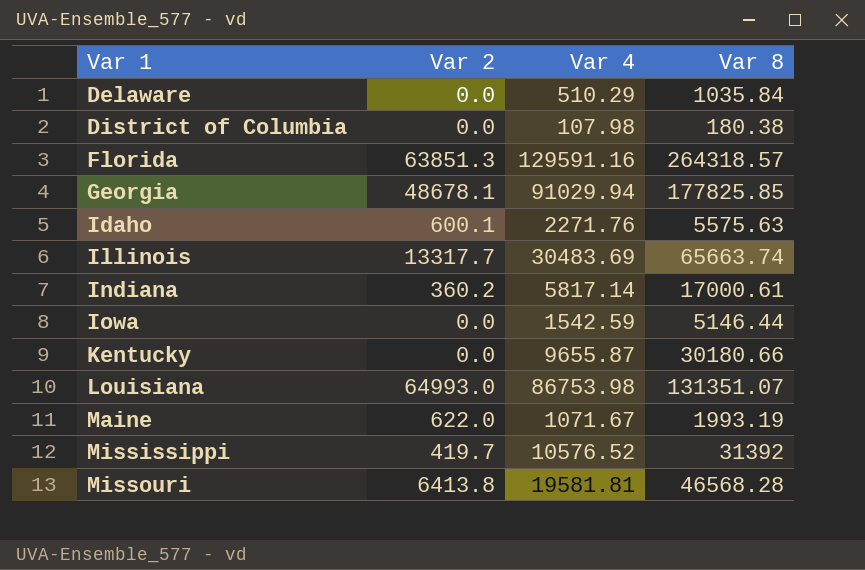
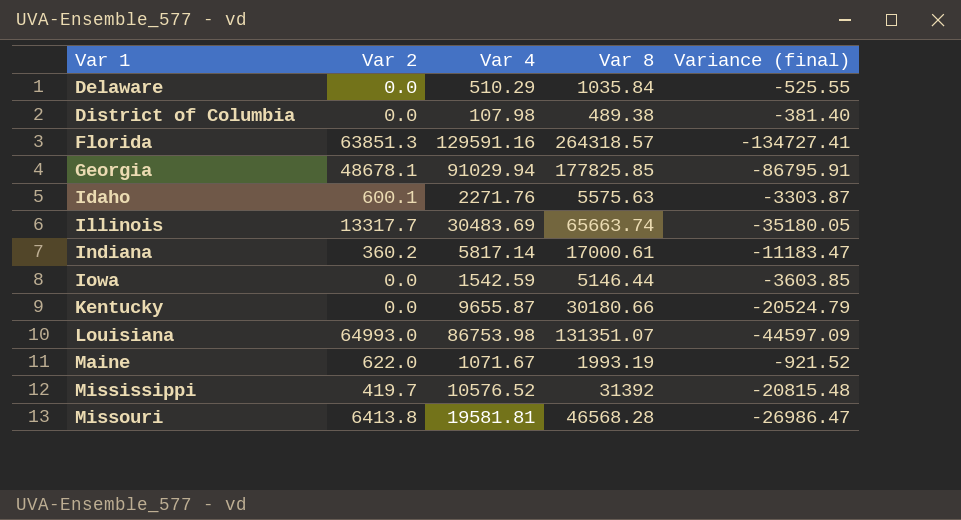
column Variance (final) | formula: none -> [Var 4] - [Var 8]
District of Columbia | Var 8: 180.38 -> 489.38

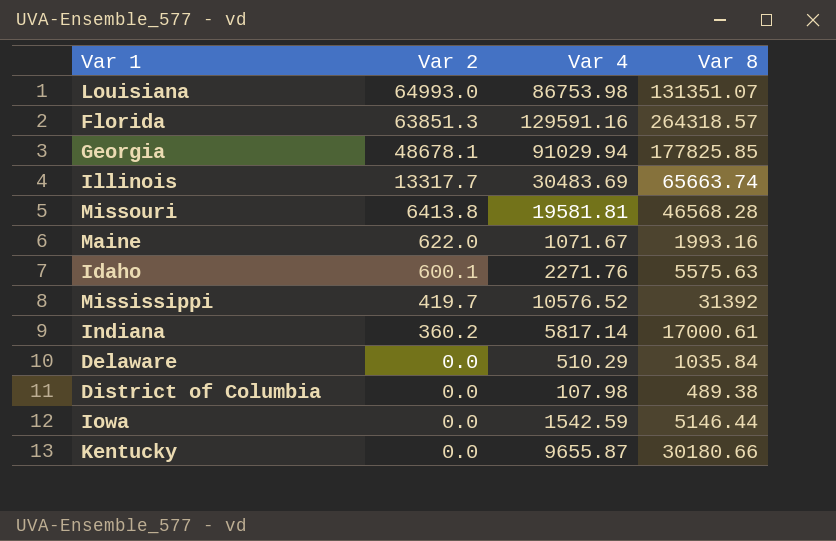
row order: Var 1 ascending -> Var 2 descending
column Variance (final) | formula: [Var 4] - [Var 8] -> none
Maine | Var 8: 1993.19 -> 1993.16

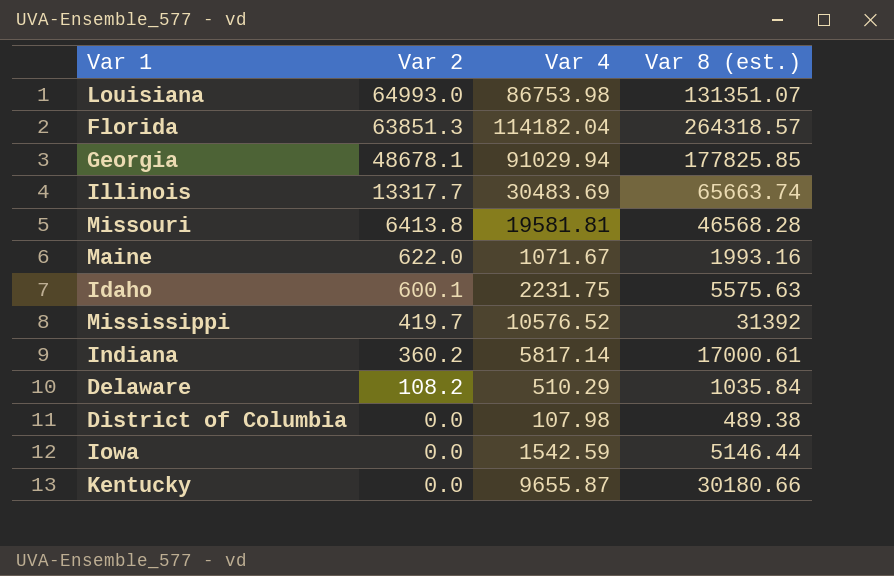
column name: Var 8 -> Var 8 (est.)
Florida | Var 4: 129591.16 -> 114182.04
Idaho | Var 4: 2271.76 -> 2231.75
Delaware | Var 2: 0.0 -> 108.2

